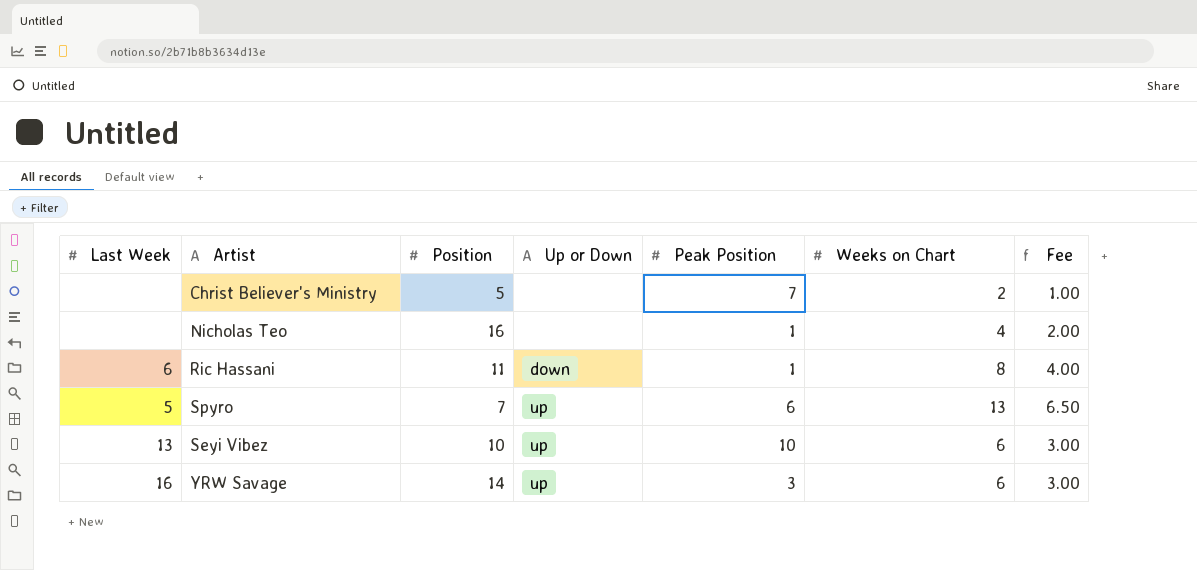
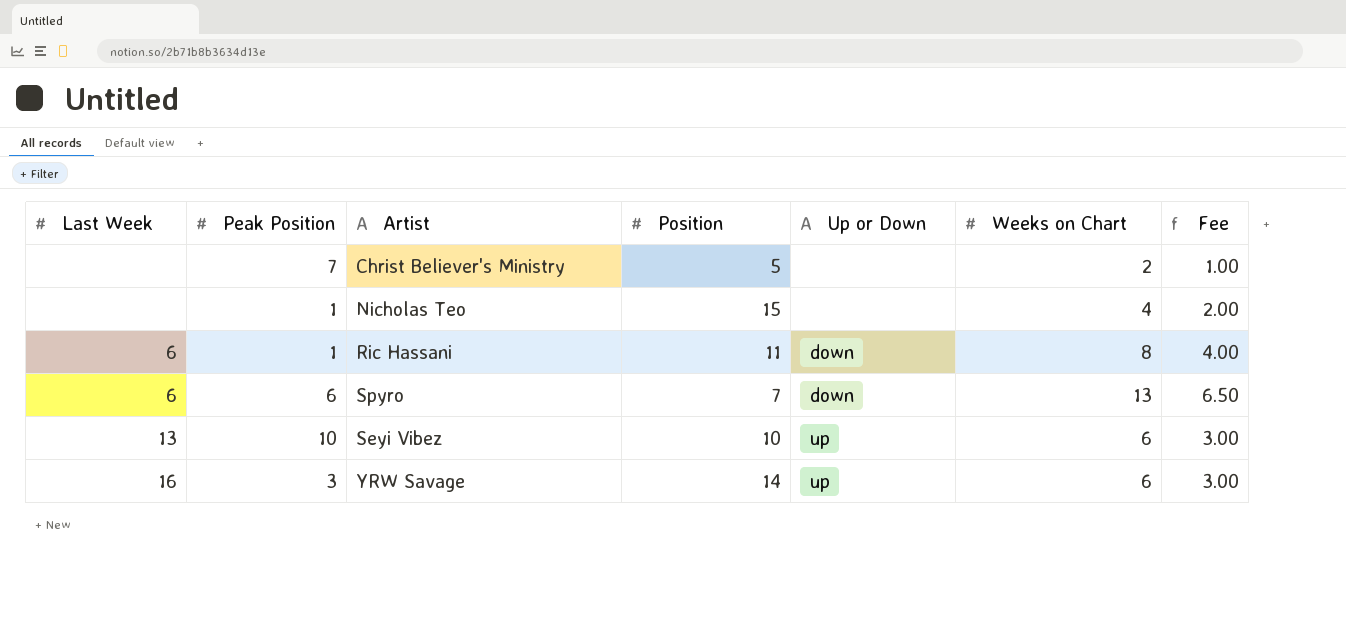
column Peak Position | position: 5 -> 2
Nicholas Teo | Position: 16 -> 15
Spyro | Last Week: 5 -> 6
Spyro | Up or Down: up -> down

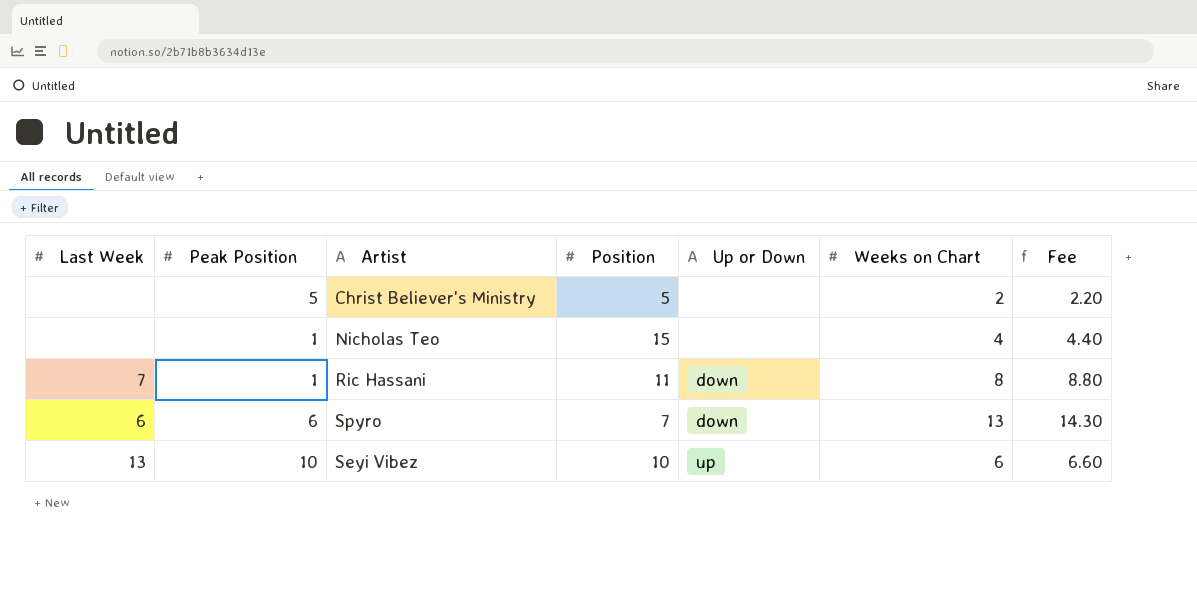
column Fee | formula: [Weeks on Chart] * 0.5 -> [Weeks on Chart] * 1.1
row YRW Savage: 16 | 3 | 14 | up | 6 | 3.00 -> none
Christ Believer's Ministry | Peak Position: 7 -> 5
Ric Hassani | Last Week: 6 -> 7

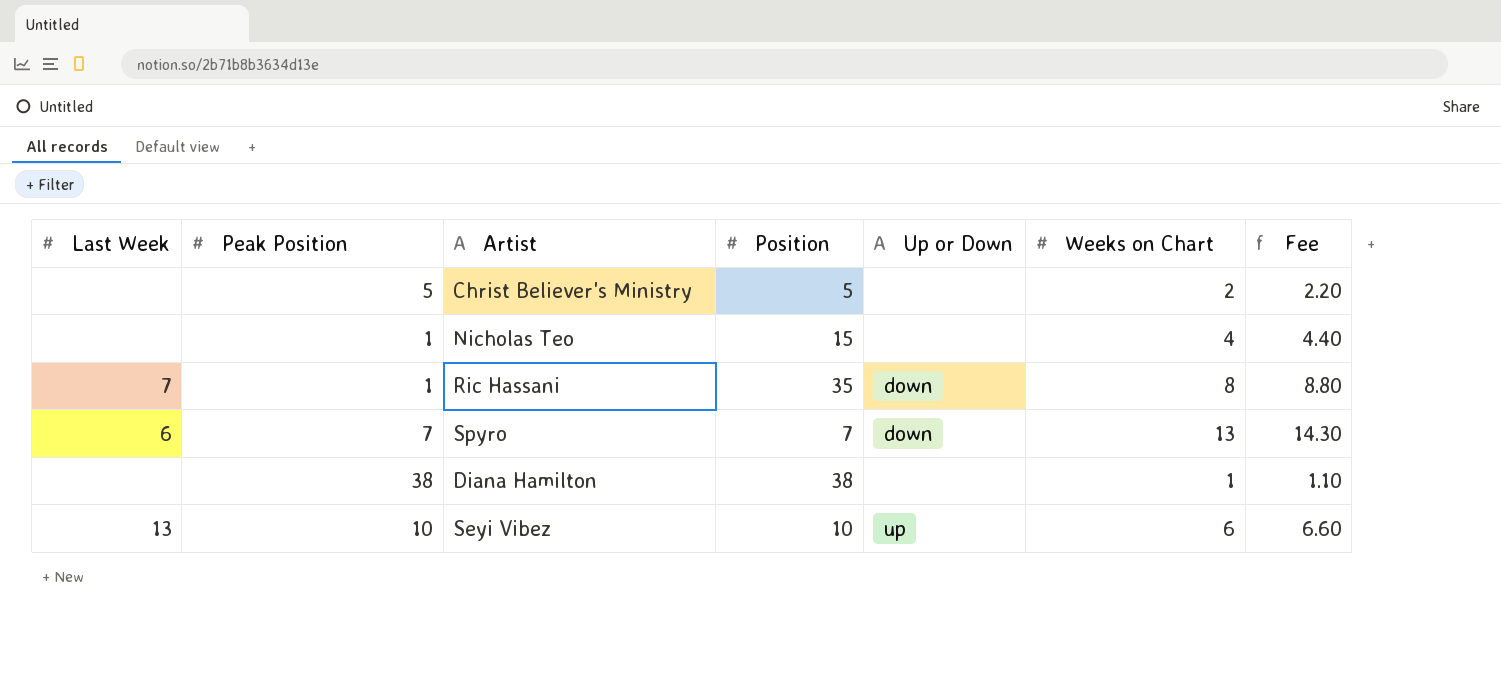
Ric Hassani | Position: 11 -> 35
Spyro | Peak Position: 6 -> 7
row Diana Hamilton: none -> none | 38 | 38 | none | 1 | 1.10

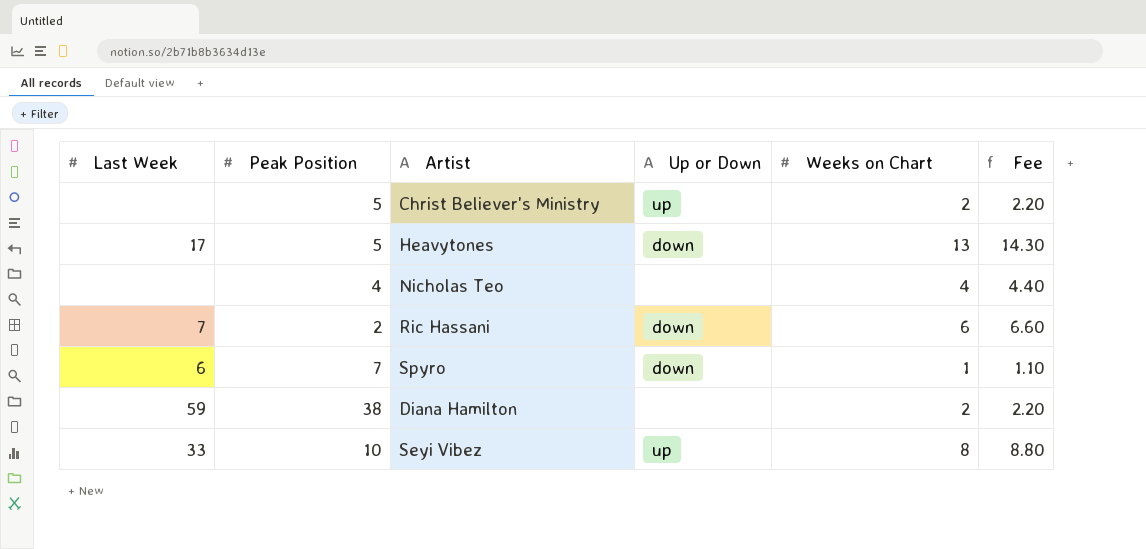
column Position | position: 4 -> none
Christ Believer's Ministry | Up or Down: none -> up
row Heavytones: none -> 17 | 5 | down | 13 | 14.30
Nicholas Teo | Peak Position: 1 -> 4
Ric Hassani | Peak Position: 1 -> 2
Ric Hassani | Weeks on Chart: 8 -> 6
Ric Hassani | Fee: 8.80 -> 6.60
Spyro | Weeks on Chart: 13 -> 1
Spyro | Fee: 14.30 -> 1.10
Diana Hamilton | Last Week: none -> 59
Diana Hamilton | Weeks on Chart: 1 -> 2
Diana Hamilton | Fee: 1.10 -> 2.20
Seyi Vibez | Last Week: 13 -> 33
Seyi Vibez | Weeks on Chart: 6 -> 8
Seyi Vibez | Fee: 6.60 -> 8.80

